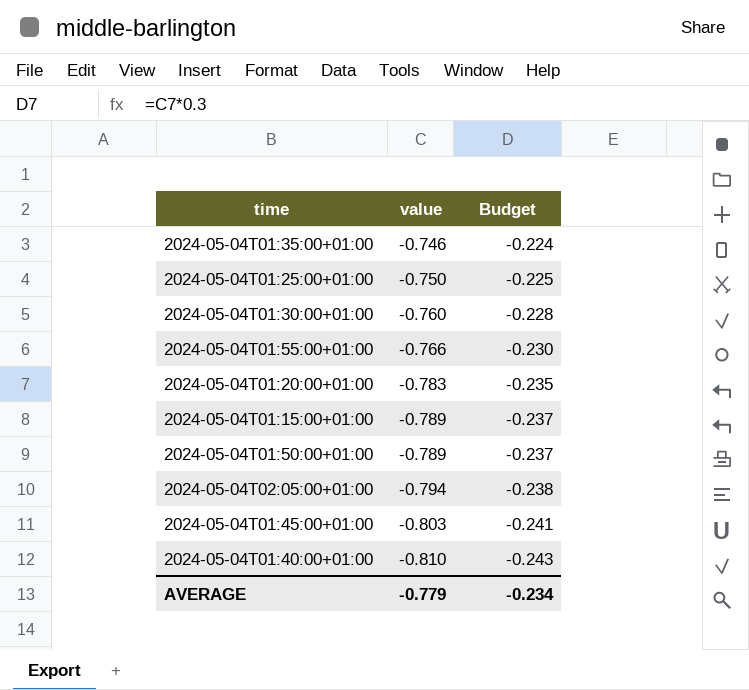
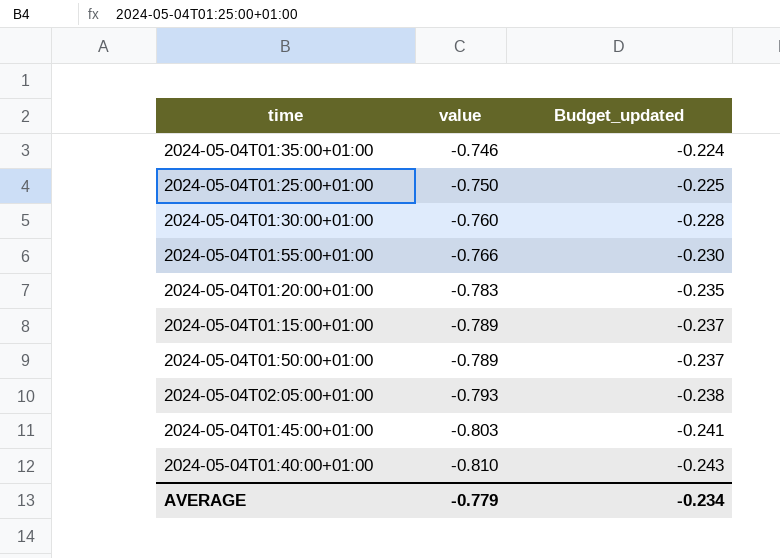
column name: Budget -> Budget_updated
2024-05-04T02:05:00+01:00 | value: -0.794 -> -0.793

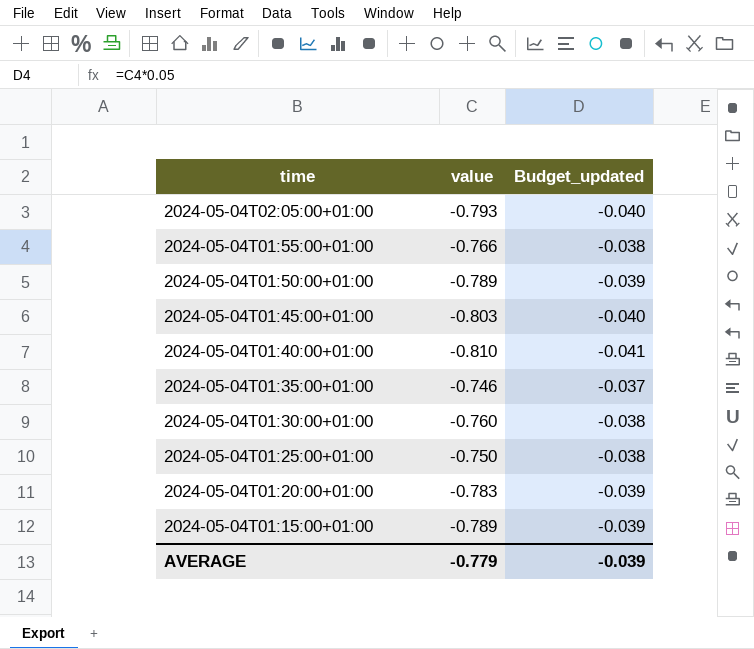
row order: value descending -> time descending
column Budget_updated | formula: [value] * 0.3 -> [value] * 0.05
AVERAGE | Budget_updated: -0.234 -> -0.039

